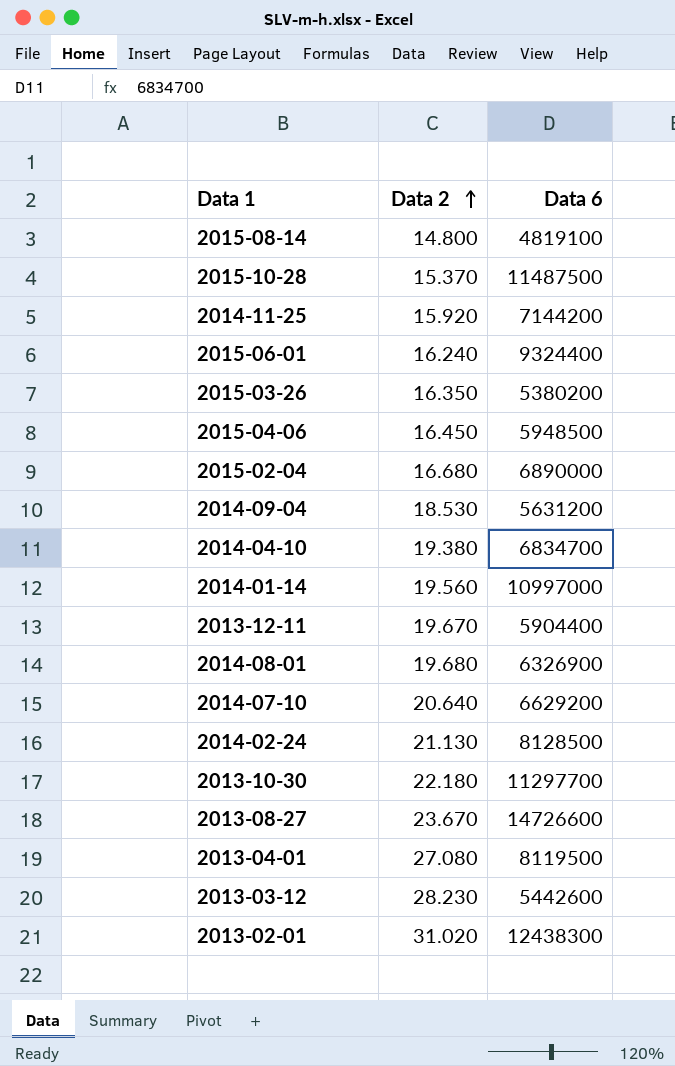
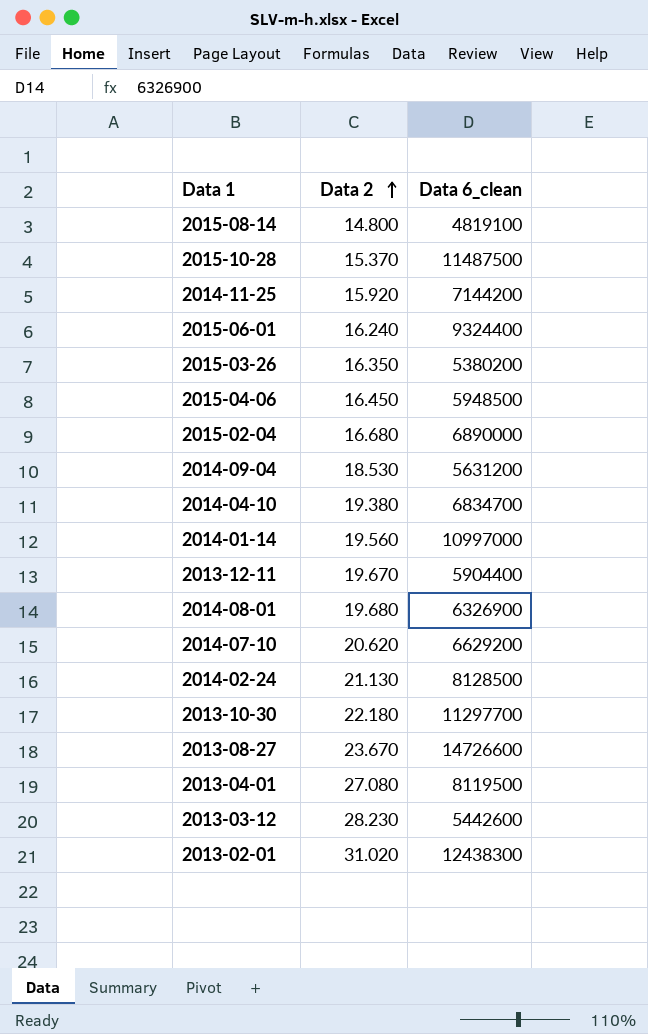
column name: Data 6 -> Data 6_clean
2014-07-10 | Data 2: 20.640 -> 20.620

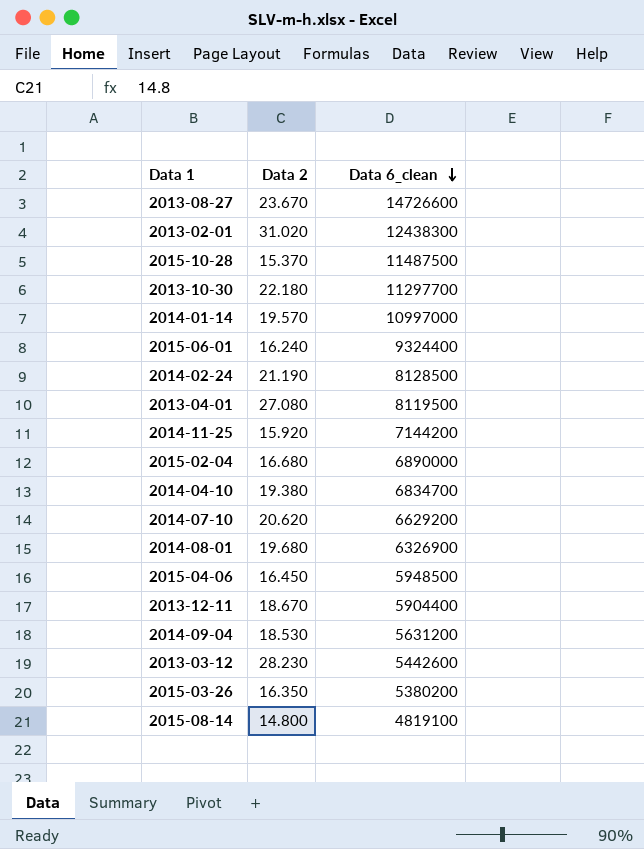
row order: Data 2 ascending -> Data 6_clean descending
2014-01-14 | Data 2: 19.560 -> 19.570
2014-02-24 | Data 2: 21.130 -> 21.190
2013-12-11 | Data 2: 19.670 -> 18.670

